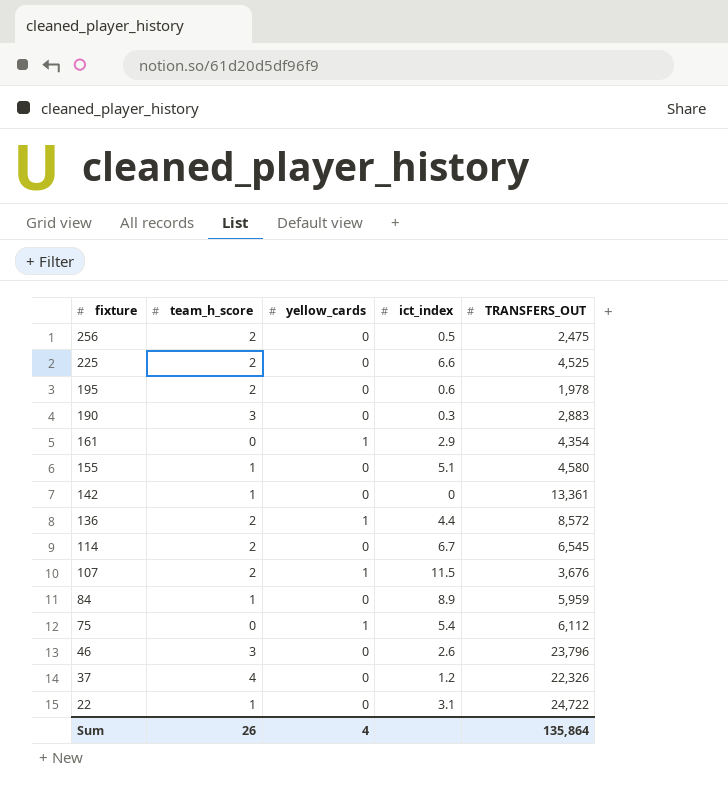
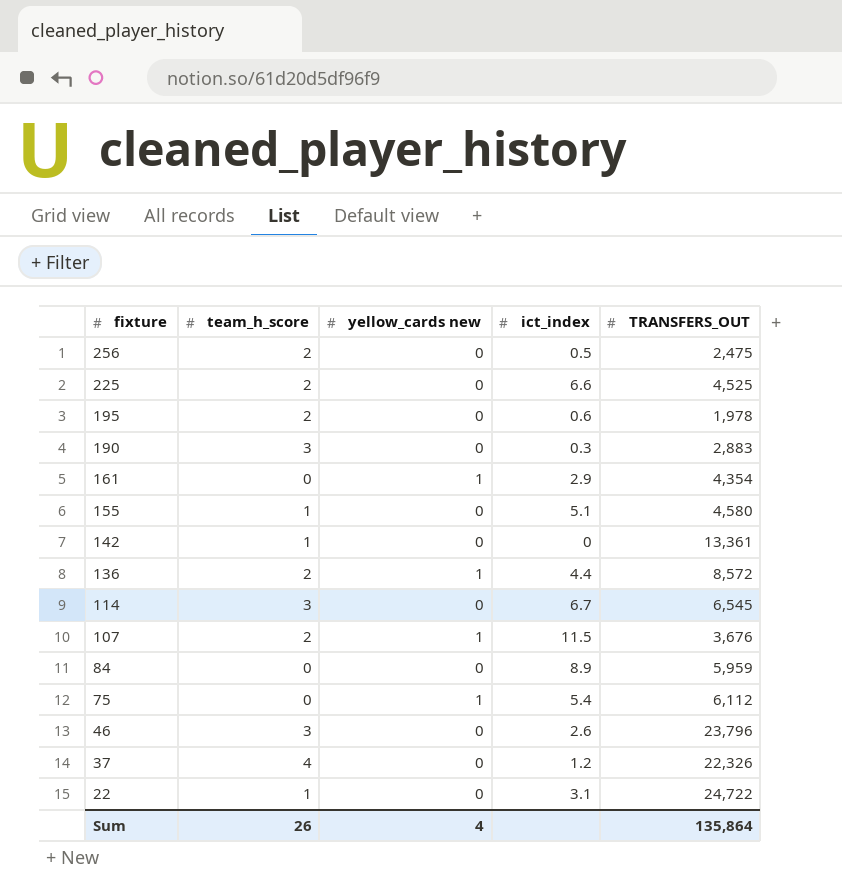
column name: yellow_cards -> yellow_cards new
114 | team_h_score: 2 -> 3
84 | team_h_score: 1 -> 0

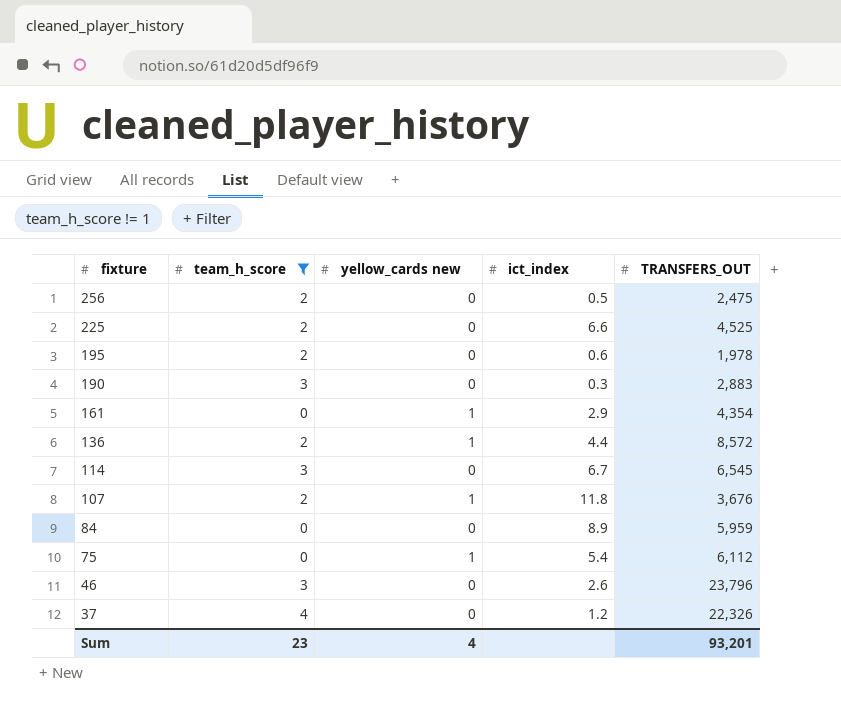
filter: none -> team_h_score != 1
107 | ict_index: 11.5 -> 11.8
Sum | team_h_score: 26 -> 23
Sum | TRANSFERS_OUT: 135,864 -> 93,201

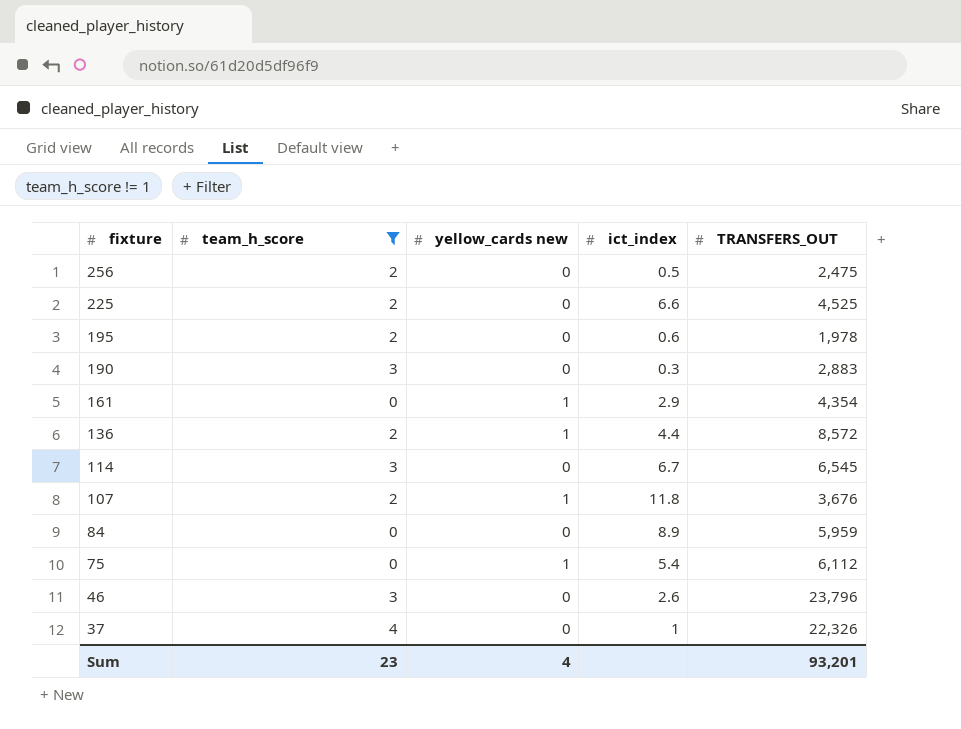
37 | ict_index: 1.2 -> 1

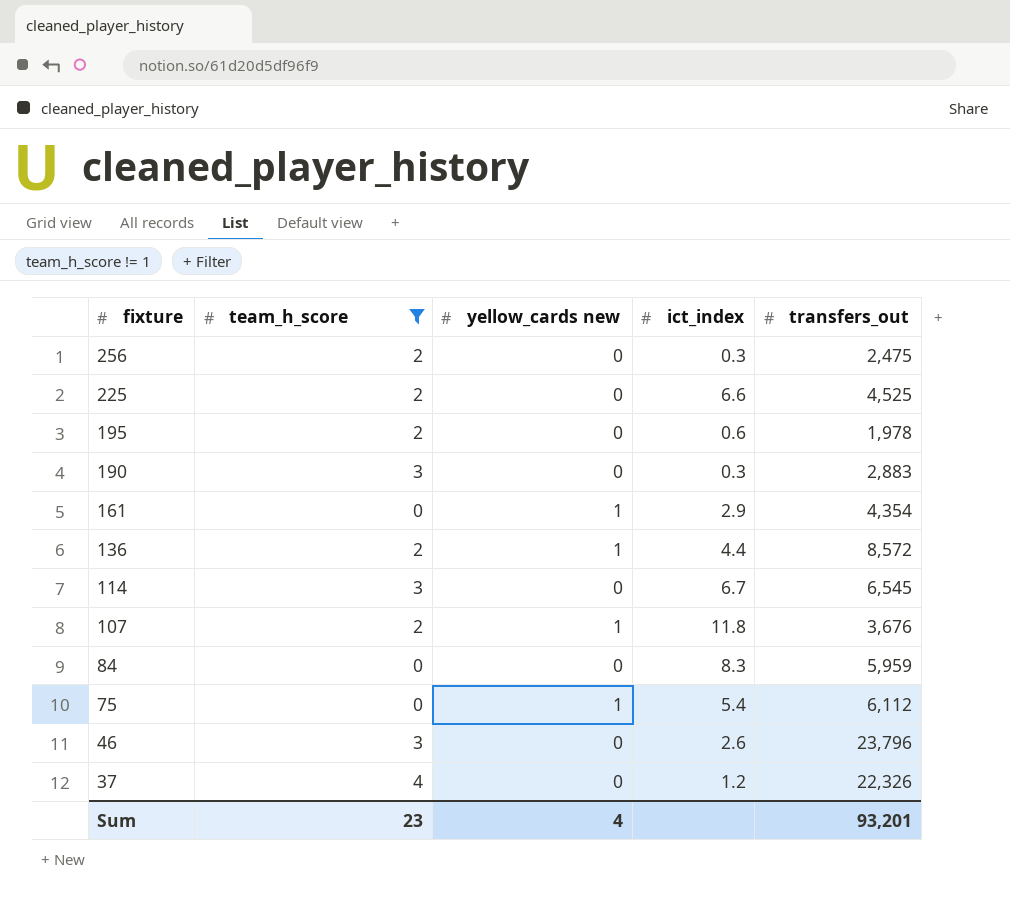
column name: TRANSFERS_OUT -> transfers_out
256 | ict_index: 0.5 -> 0.3
84 | ict_index: 8.9 -> 8.3
37 | ict_index: 1 -> 1.2

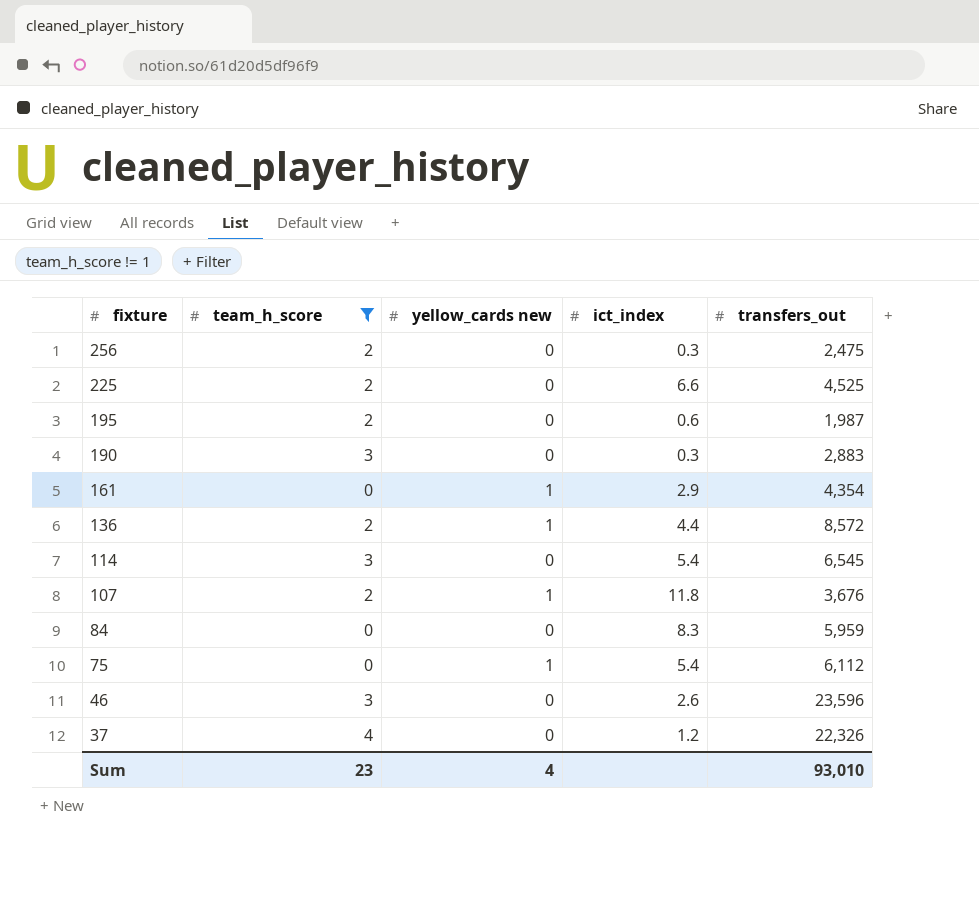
195 | transfers_out: 1,978 -> 1,987
114 | ict_index: 6.7 -> 5.4
46 | transfers_out: 23,796 -> 23,596
Sum | transfers_out: 93,201 -> 93,010

